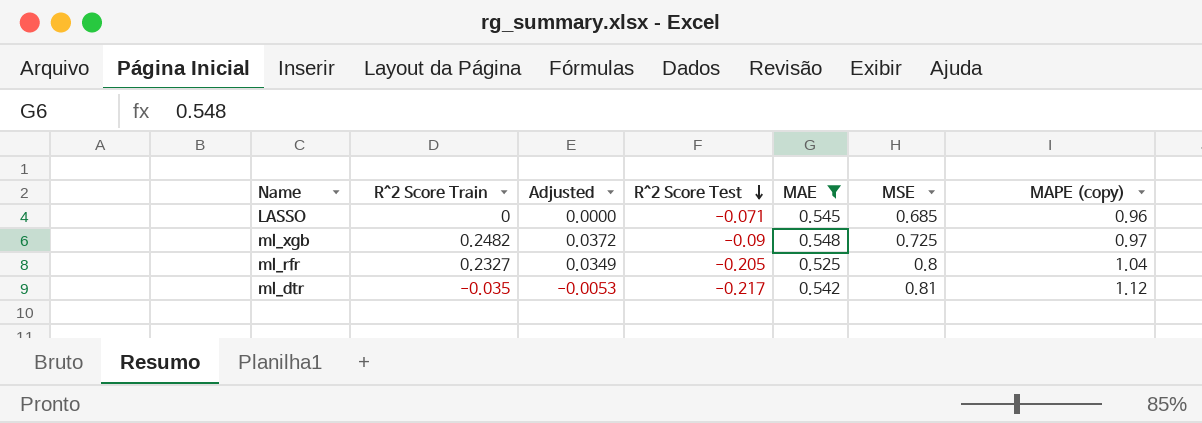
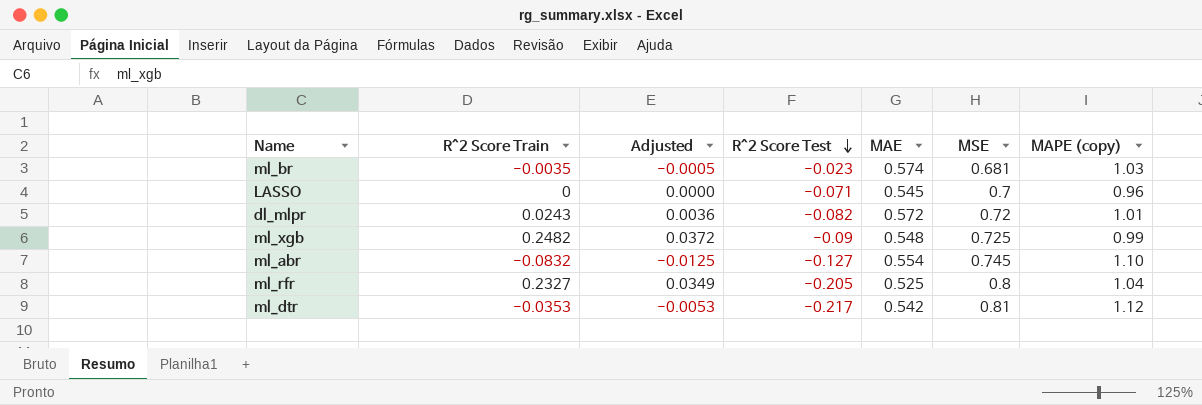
filter: MAE <= 0.548 -> none
LASSO | MSE: 0.685 -> 0.7
ml_xgb | MAPE (copy): 0.97 -> 0.99
ml_dtr | R^2 Score Train: -0.035 -> -0.0353

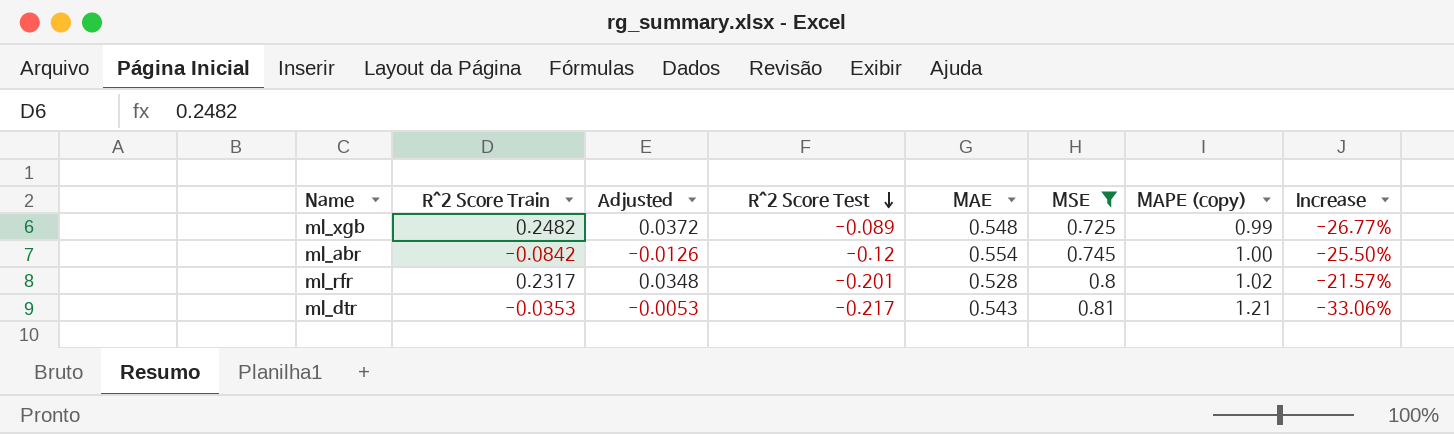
filter: none -> MSE >= 0.725
column Increase | formula: none -> ([MSE] - [MAPE (copy)]) / [MAPE (copy)]
ml_xgb | R^2 Score Test: -0.09 -> -0.089
ml_abr | R^2 Score Train: -0.0832 -> -0.0842
ml_abr | Adjusted: -0.0125 -> -0.0126
ml_abr | R^2 Score Test: -0.127 -> -0.12
ml_abr | MAPE (copy): 1.10 -> 1.00
ml_rfr | R^2 Score Train: 0.2327 -> 0.2317
ml_rfr | Adjusted: 0.0349 -> 0.0348
ml_rfr | R^2 Score Test: -0.205 -> -0.201
ml_rfr | MAE: 0.525 -> 0.528
ml_rfr | MAPE (copy): 1.04 -> 1.02
ml_dtr | MAE: 0.542 -> 0.543
ml_dtr | MAPE (copy): 1.12 -> 1.21

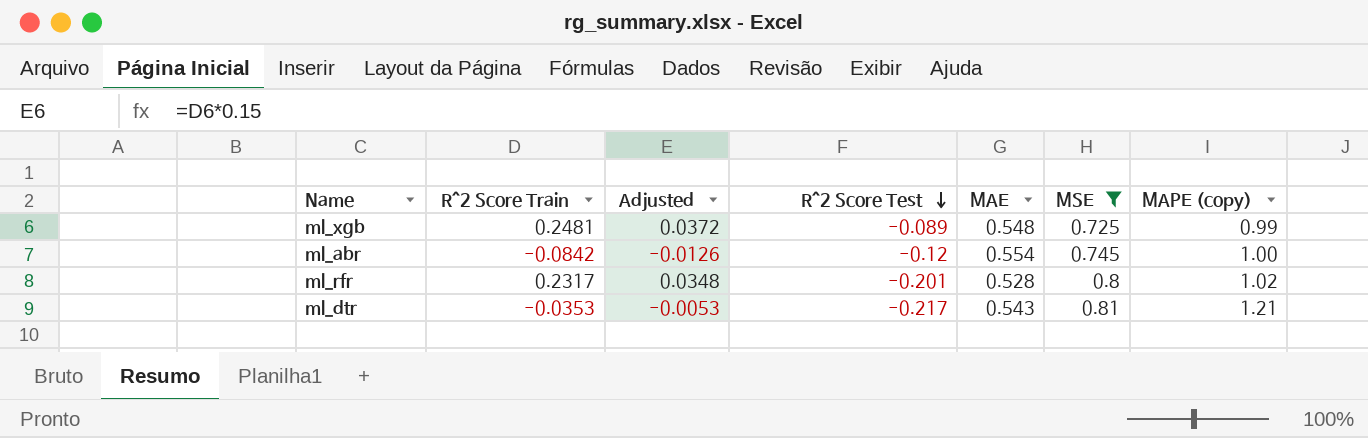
column Increase | formula: ([MSE] - [MAPE (copy)]) / [MAPE (copy)] -> none
ml_xgb | R^2 Score Train: 0.2482 -> 0.2481

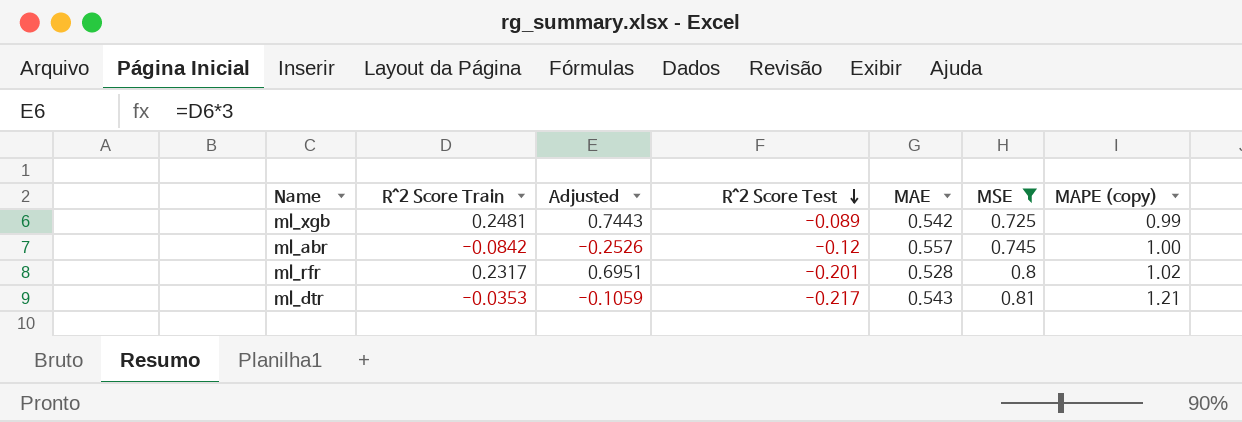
column Adjusted | formula: [R^2 Score Train] * 0.15 -> [R^2 Score Train] * 3
ml_xgb | MAE: 0.548 -> 0.542
ml_abr | MAE: 0.554 -> 0.557

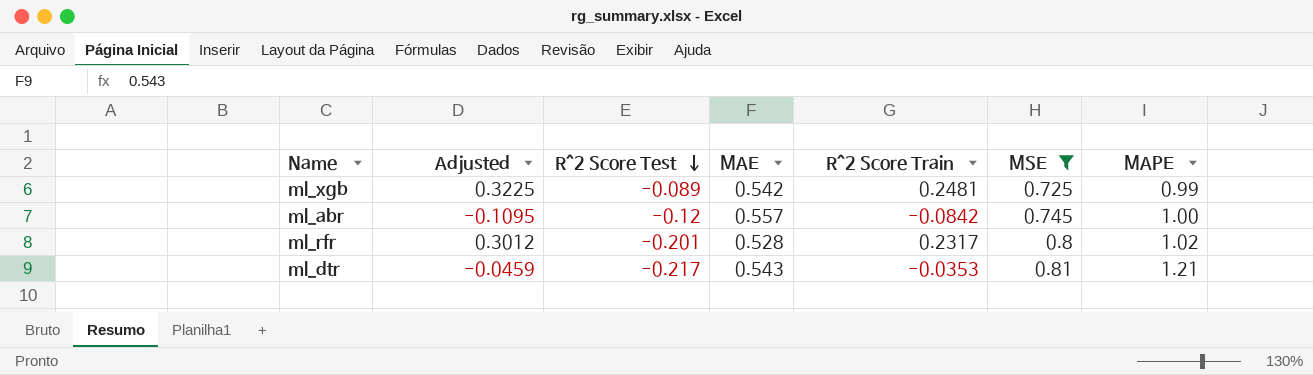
column Adjusted | formula: [R^2 Score Train] * 3 -> [R^2 Score Train] * 1.3
column R^2 Score Train | position: 2 -> 5
column name: MAPE (copy) -> MAPE

